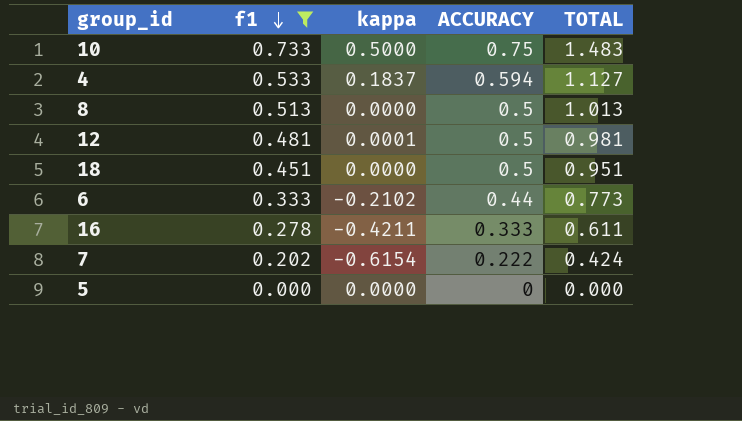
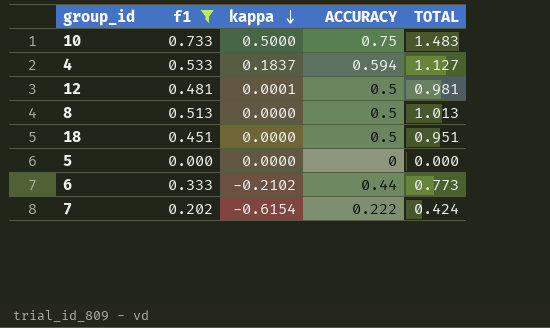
row order: f1 descending -> kappa descending
row 16: 0.278 | -0.4211 | 0.333 | 0.611 -> none

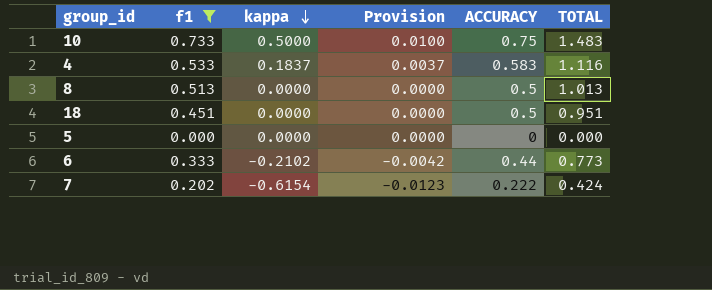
column Provision | formula: none -> [kappa] * 0.02
row 12: 0.481 | 0.0001 | 0.5 | 0.981 -> none
4 | ACCURACY: 0.594 -> 0.583
4 | TOTAL: 1.127 -> 1.116

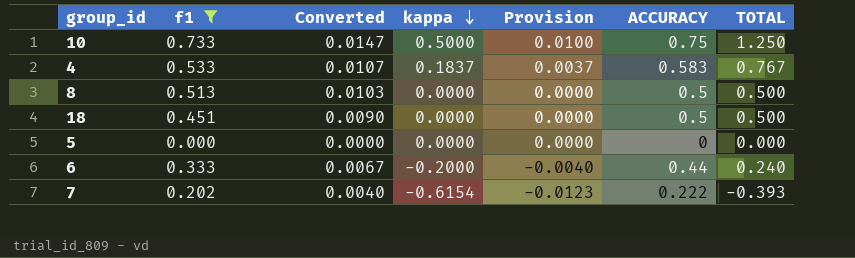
column Converted | formula: none -> [f1] * 0.02
column TOTAL | formula: [f1] + [ACCURACY] -> [kappa] + [ACCURACY]
6 | kappa: -0.2102 -> -0.2000
6 | Provision: -0.0042 -> -0.0040

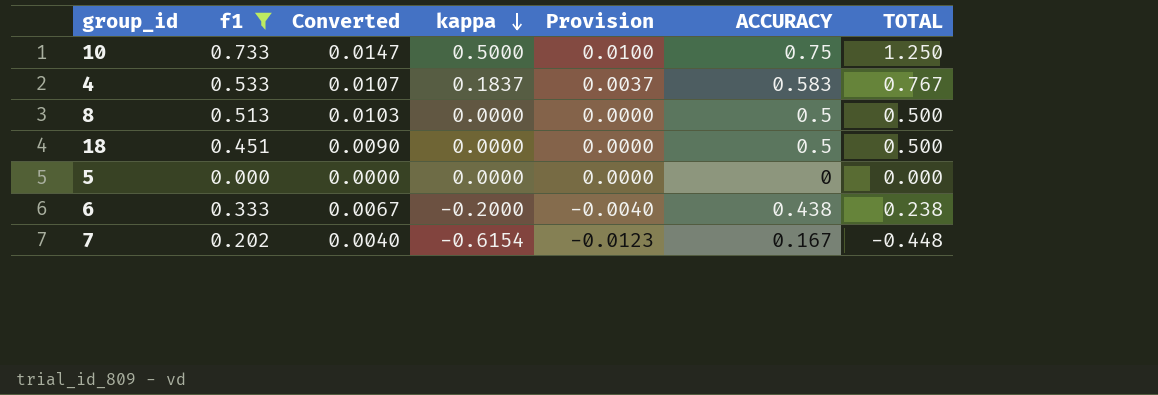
6 | ACCURACY: 0.44 -> 0.438
6 | TOTAL: 0.240 -> 0.238
7 | ACCURACY: 0.222 -> 0.167
7 | TOTAL: -0.393 -> -0.448

